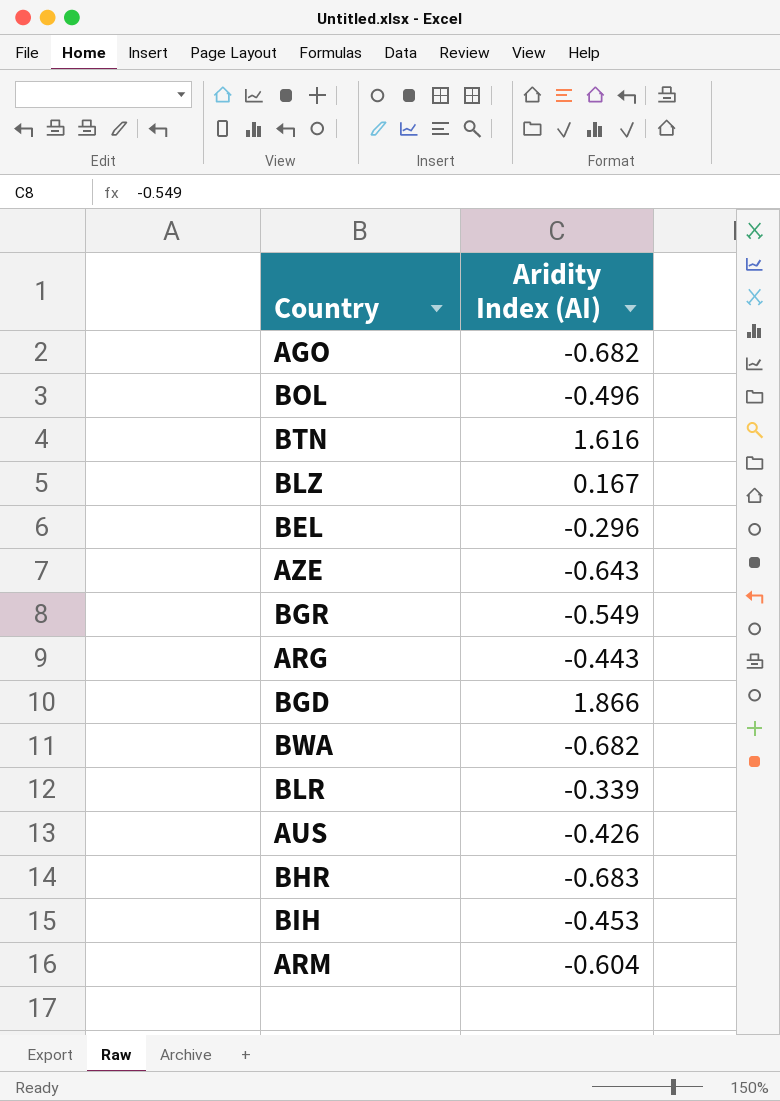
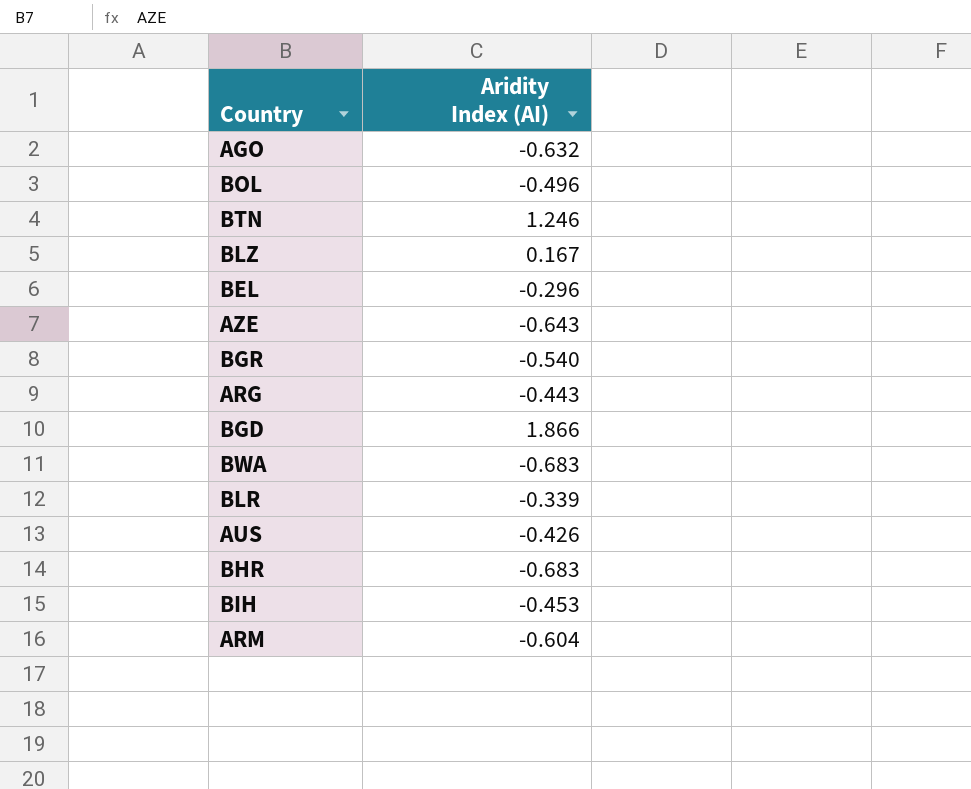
AGO | Aridity Index (AI): -0.682 -> -0.632
BTN | Aridity Index (AI): 1.616 -> 1.246
BGR | Aridity Index (AI): -0.549 -> -0.540
BWA | Aridity Index (AI): -0.682 -> -0.683

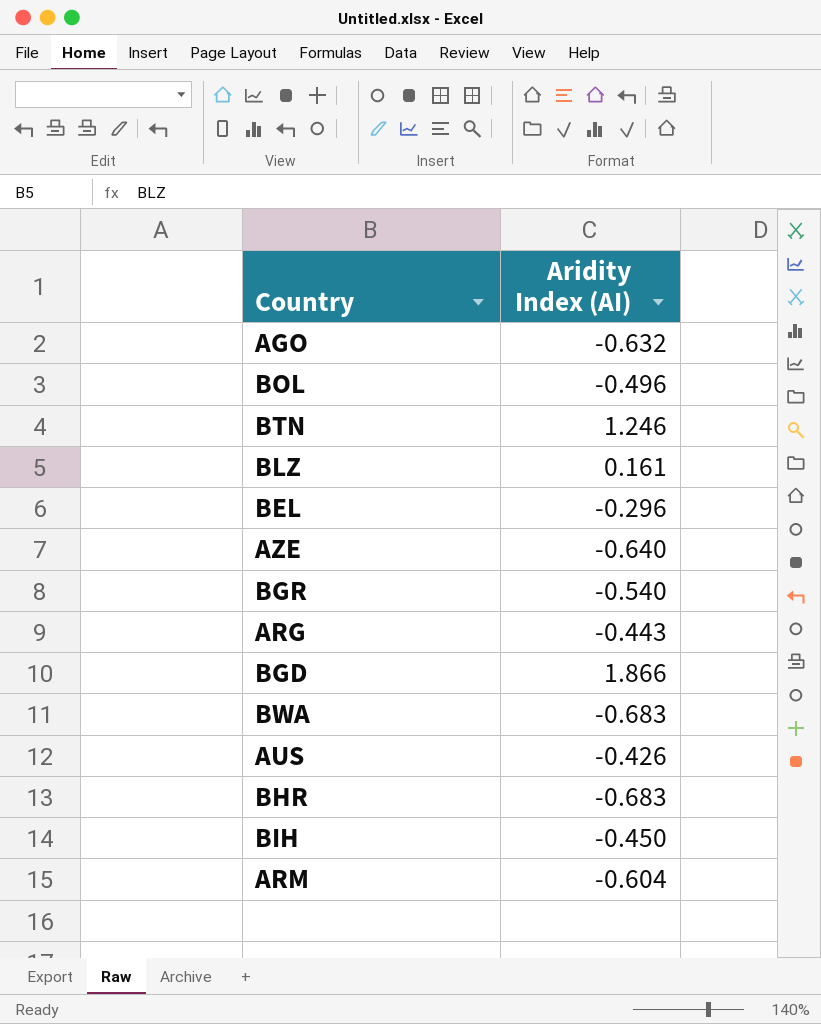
row BLR: -0.339 -> none
BLZ | Aridity Index (AI): 0.167 -> 0.161
AZE | Aridity Index (AI): -0.643 -> -0.640
BIH | Aridity Index (AI): -0.453 -> -0.450

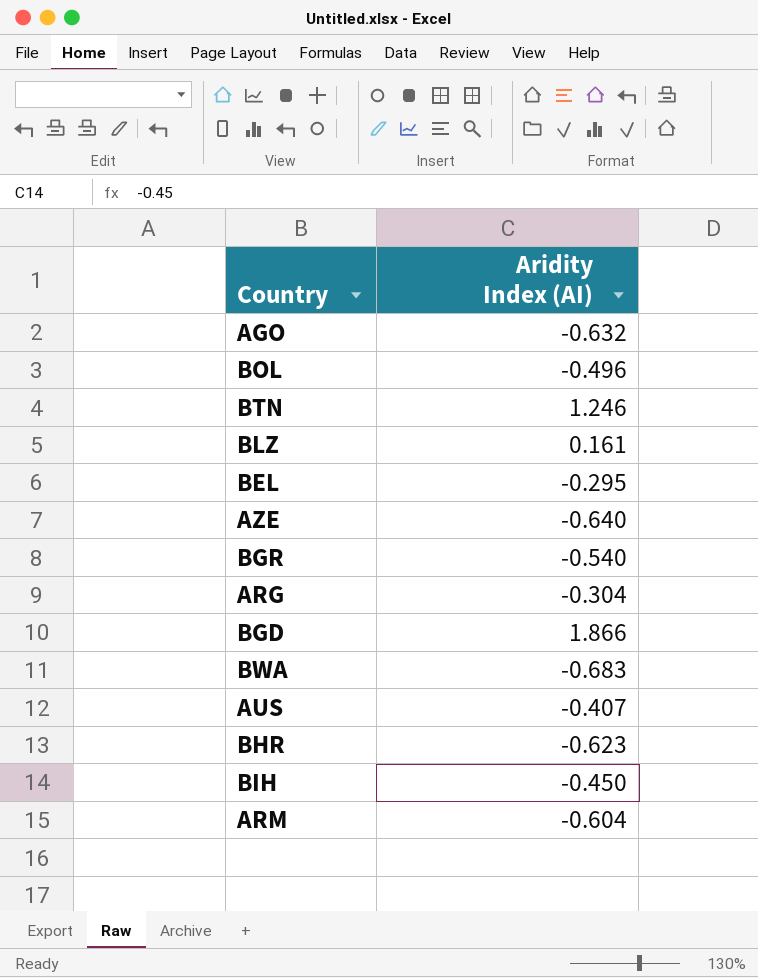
BEL | Aridity Index (AI): -0.296 -> -0.295
ARG | Aridity Index (AI): -0.443 -> -0.304
AUS | Aridity Index (AI): -0.426 -> -0.407
BHR | Aridity Index (AI): -0.683 -> -0.623

